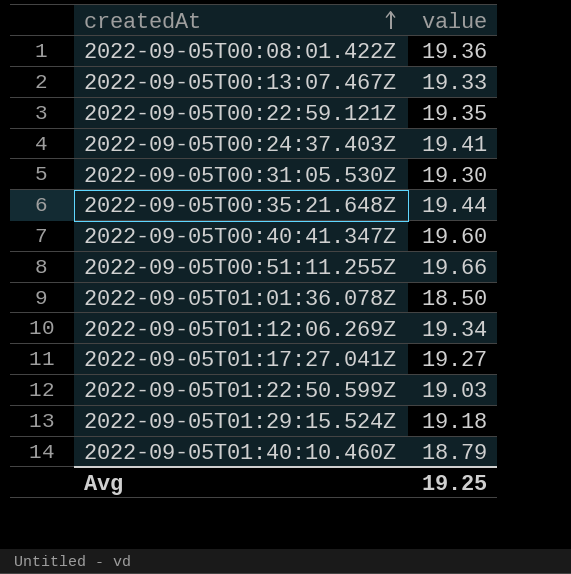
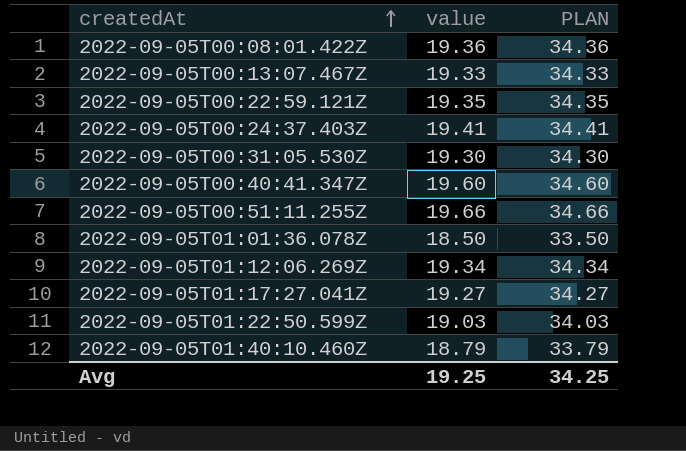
column PLAN | formula: none -> [value] + 15
row 2022-09-05T00:35:21.648Z: 19.44 -> none
row 2022-09-05T01:29:15.524Z: 19.18 -> none

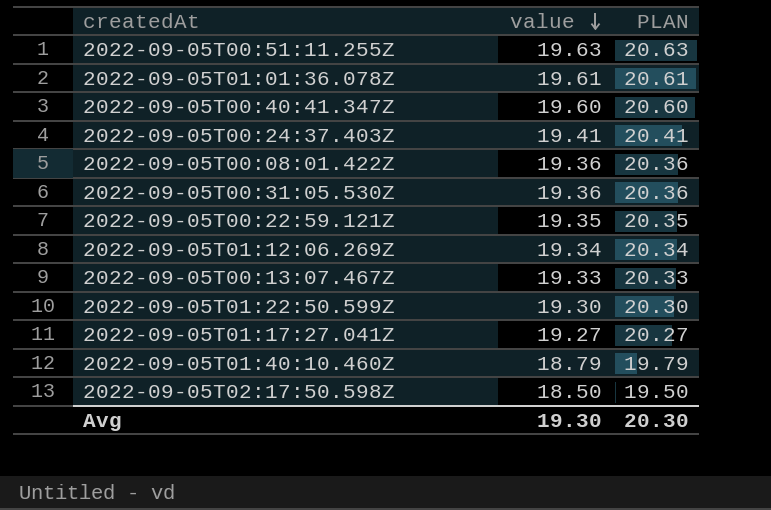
row order: createdAt ascending -> value descending
column PLAN | formula: [value] + 15 -> [value] + 1
2022-09-05T00:51:11.255Z | value: 19.66 -> 19.63
2022-09-05T01:01:36.078Z | value: 18.50 -> 19.61
2022-09-05T00:31:05.530Z | value: 19.30 -> 19.36
2022-09-05T01:22:50.599Z | value: 19.03 -> 19.30
row 2022-09-05T02:17:50.598Z: none -> 18.50 | 19.50
Avg | value: 19.25 -> 19.30
Avg | PLAN: 34.25 -> 20.30

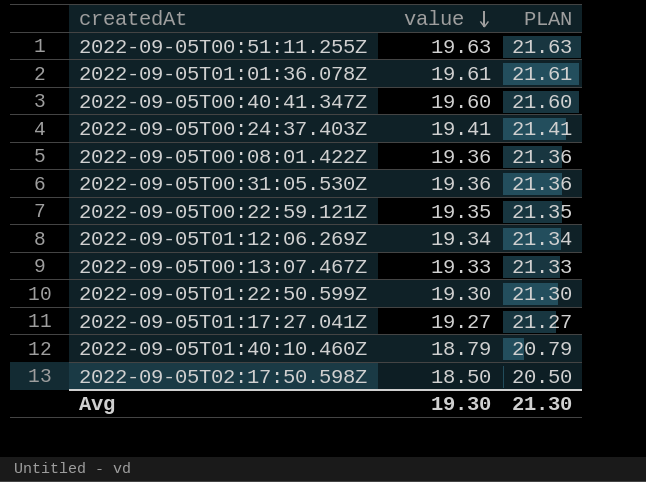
column PLAN | formula: [value] + 1 -> [value] + 2
Avg | PLAN: 20.30 -> 21.30

